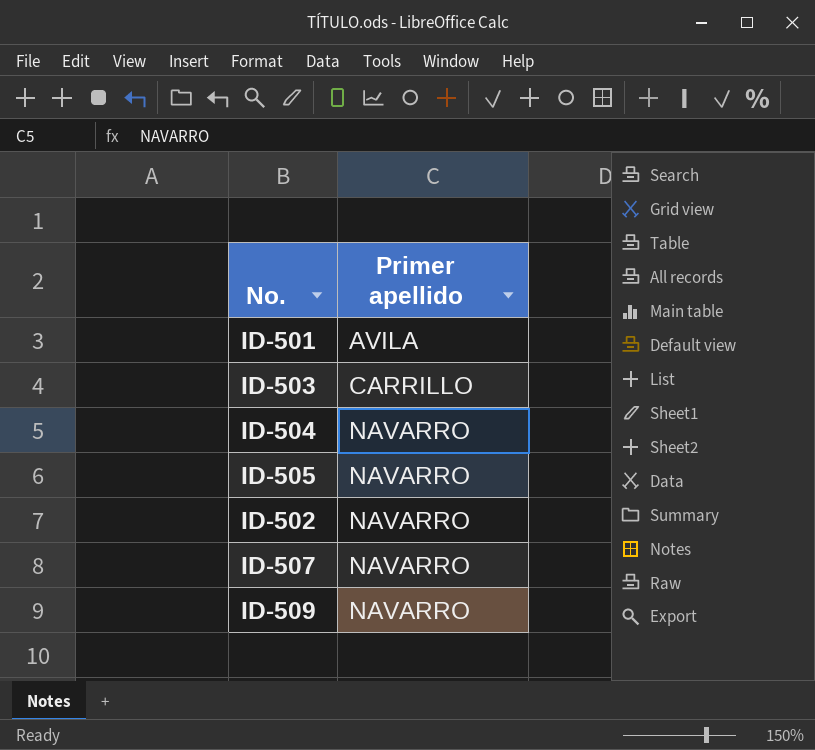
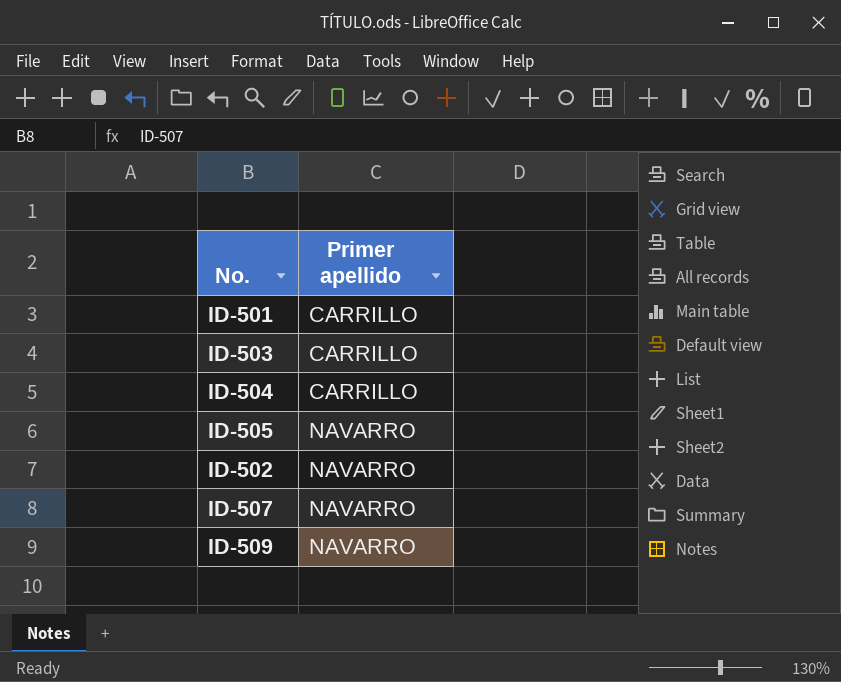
ID-501 | Primer apellido: AVILA -> CARRILLO
ID-504 | Primer apellido: NAVARRO -> CARRILLO

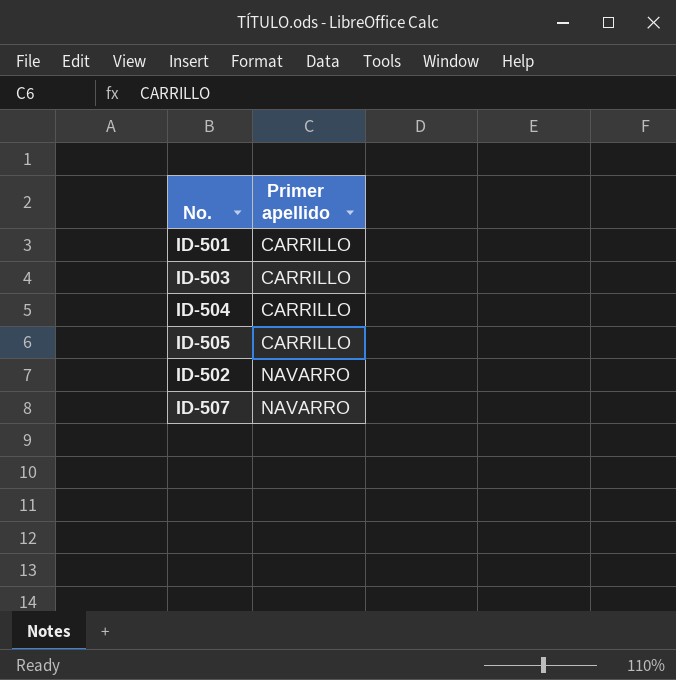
row ID-509: NAVARRO -> none
ID-505 | Primer apellido: NAVARRO -> CARRILLO

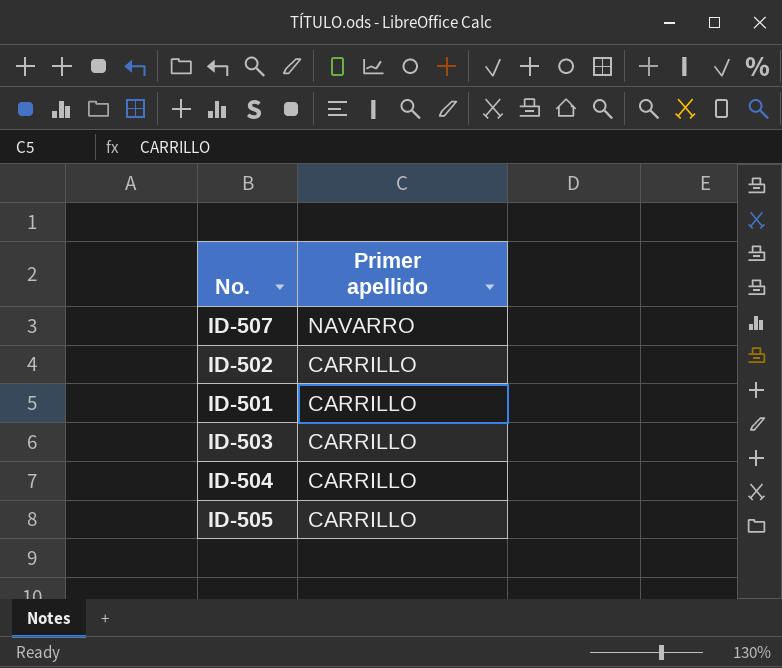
row order: Primer apellido ascending -> Primer apellido descending
ID-502 | Primer apellido: NAVARRO -> CARRILLO

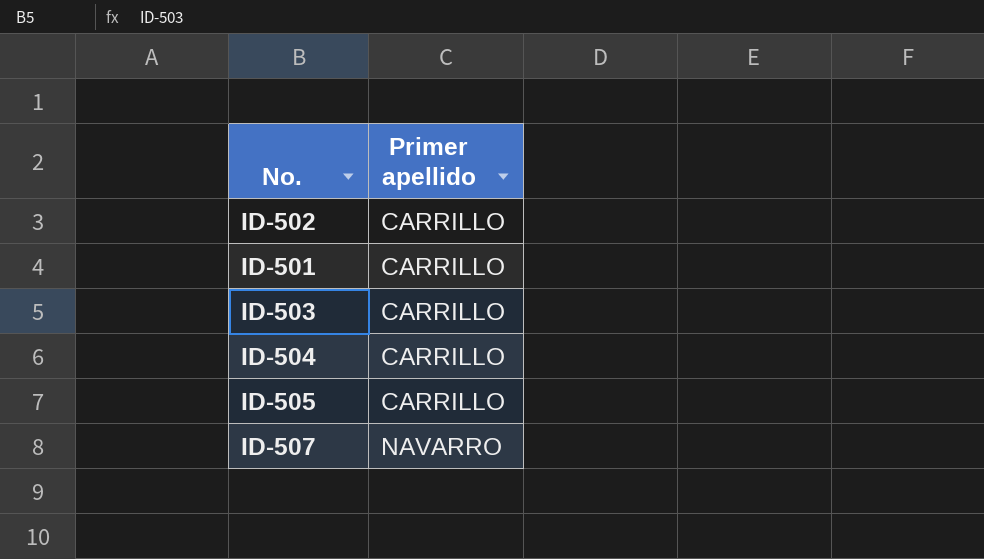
row order: Primer apellido descending -> Primer apellido ascending

